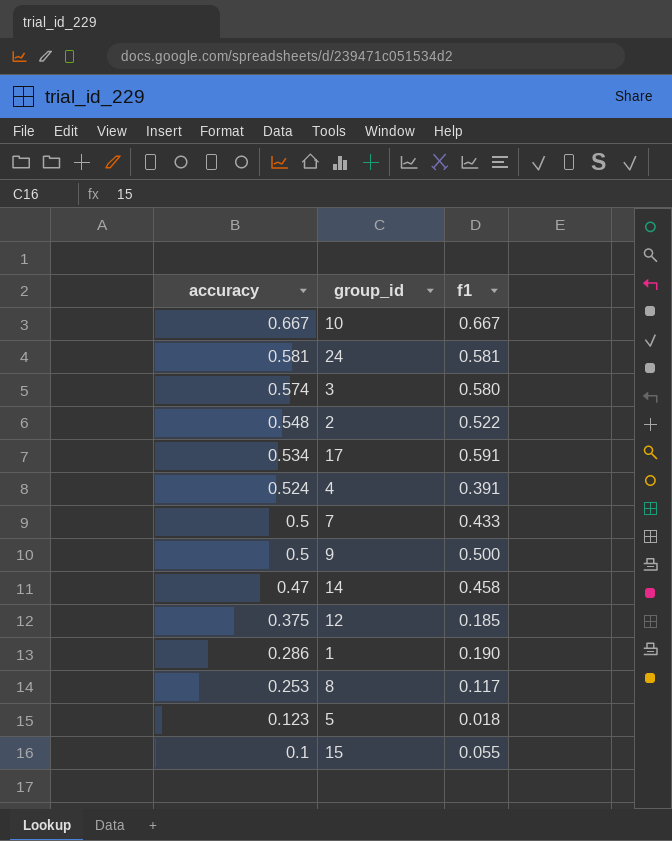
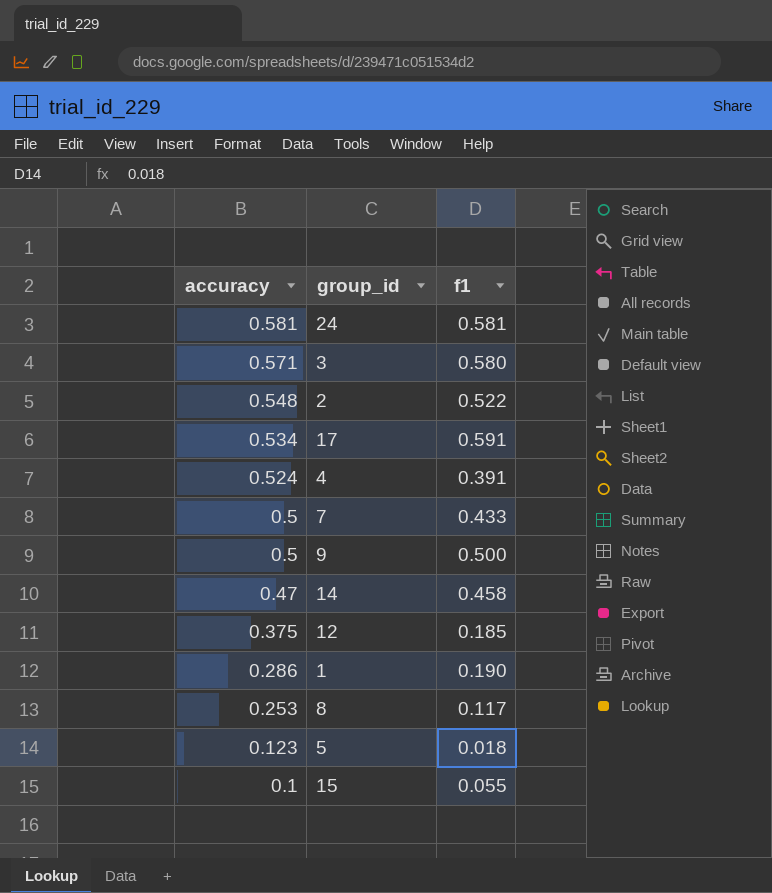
row 10: 0.667 | 0.667 -> none
3 | accuracy: 0.574 -> 0.571

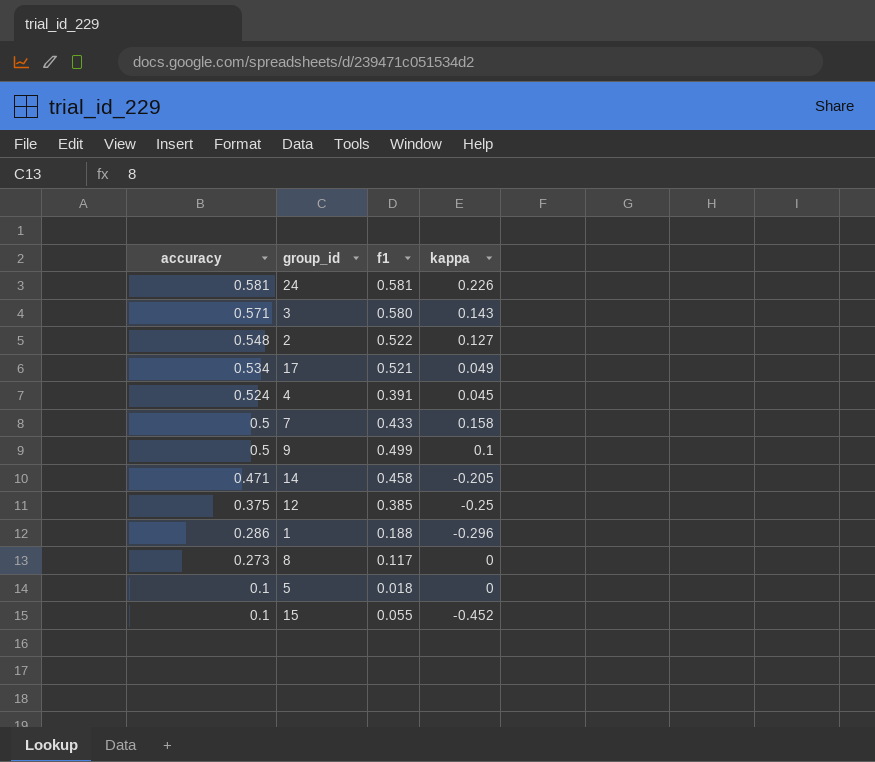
column kappa | position: none -> 4
17 | f1: 0.591 -> 0.521
9 | f1: 0.500 -> 0.499
14 | accuracy: 0.47 -> 0.471
12 | f1: 0.185 -> 0.385
1 | f1: 0.190 -> 0.188
8 | accuracy: 0.253 -> 0.273
5 | accuracy: 0.123 -> 0.1

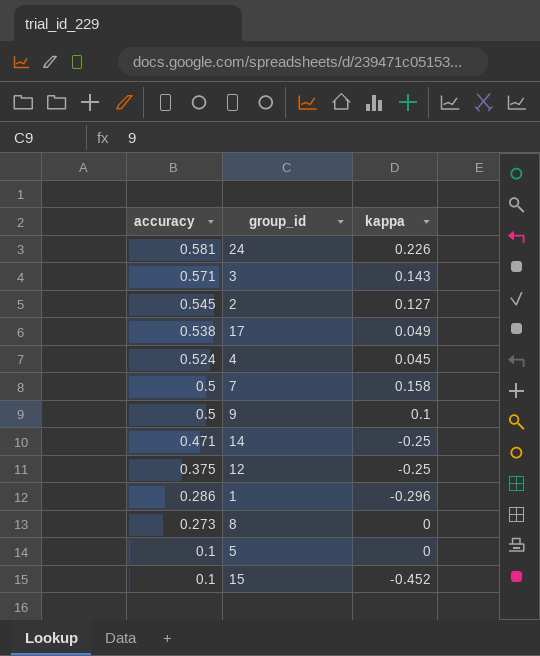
column f1 | position: 3 -> none
2 | accuracy: 0.548 -> 0.545
17 | accuracy: 0.534 -> 0.538
14 | kappa: -0.205 -> -0.25

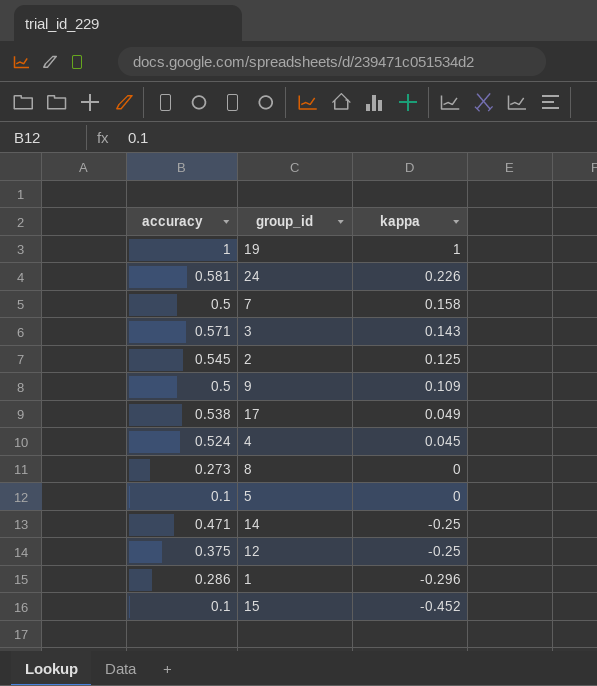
row order: accuracy descending -> kappa descending
row 19: none -> 1 | 1
2 | kappa: 0.127 -> 0.125
9 | kappa: 0.1 -> 0.109

